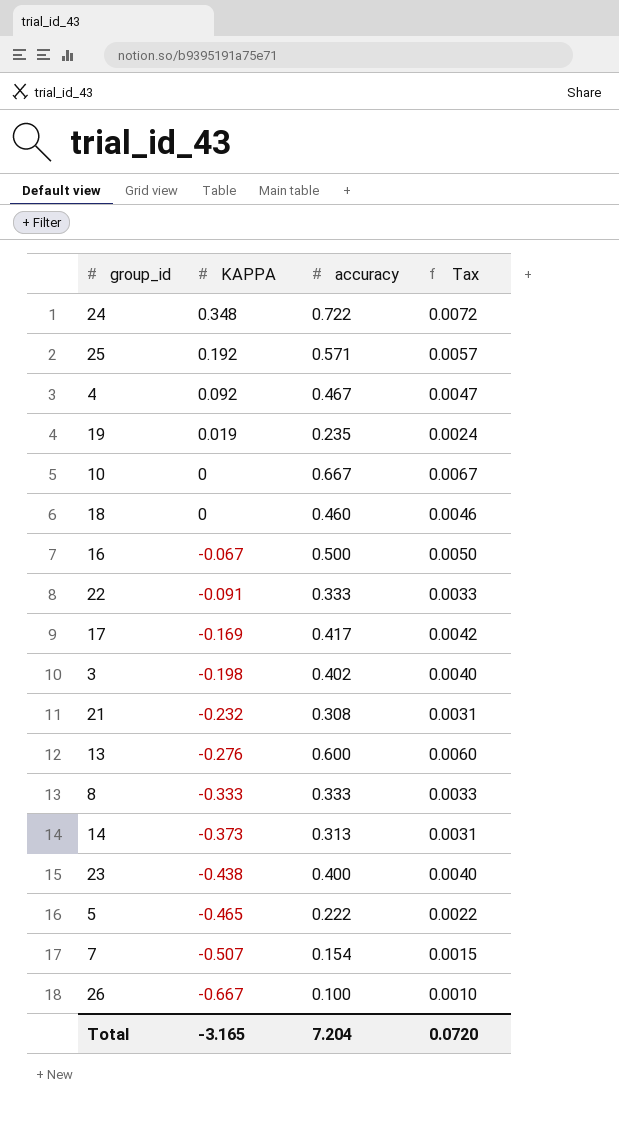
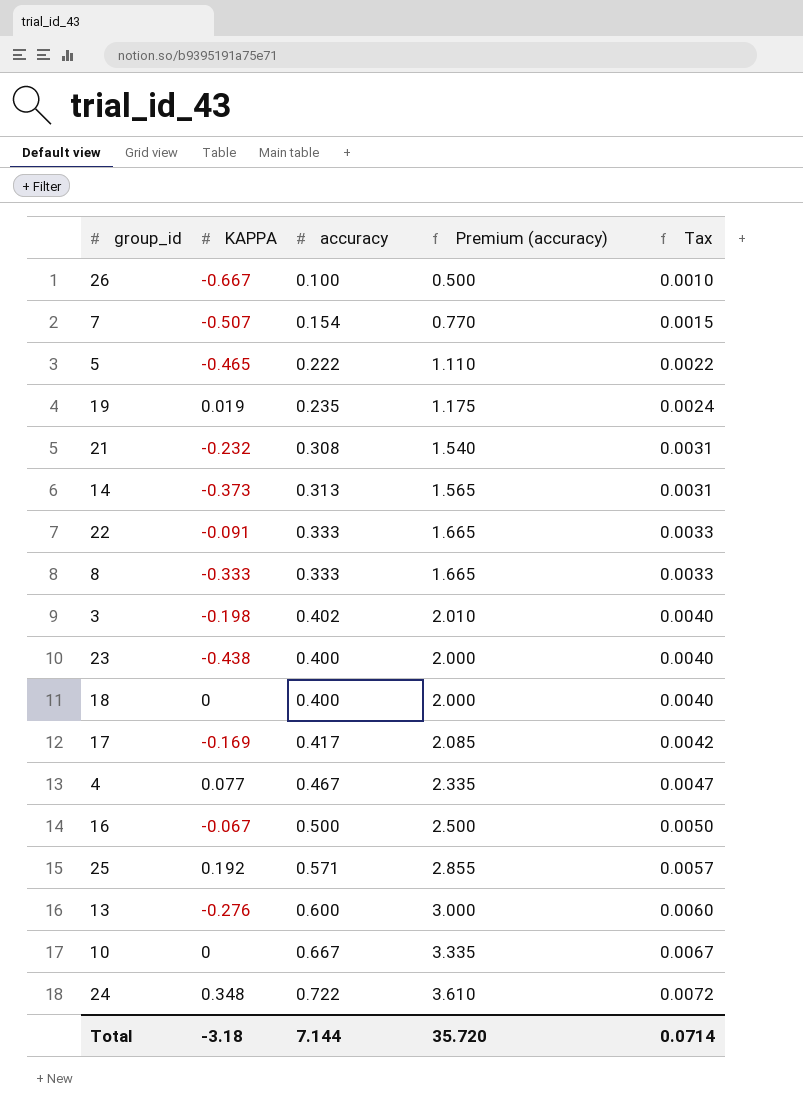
row order: KAPPA descending -> Tax ascending
column Premium (accuracy) | formula: none -> [accuracy] * 5
18 | accuracy: 0.460 -> 0.400
18 | Tax: 0.0046 -> 0.0040
4 | KAPPA: 0.092 -> 0.077
Total | KAPPA: -3.165 -> -3.18
Total | accuracy: 7.204 -> 7.144
Total | Tax: 0.0720 -> 0.0714

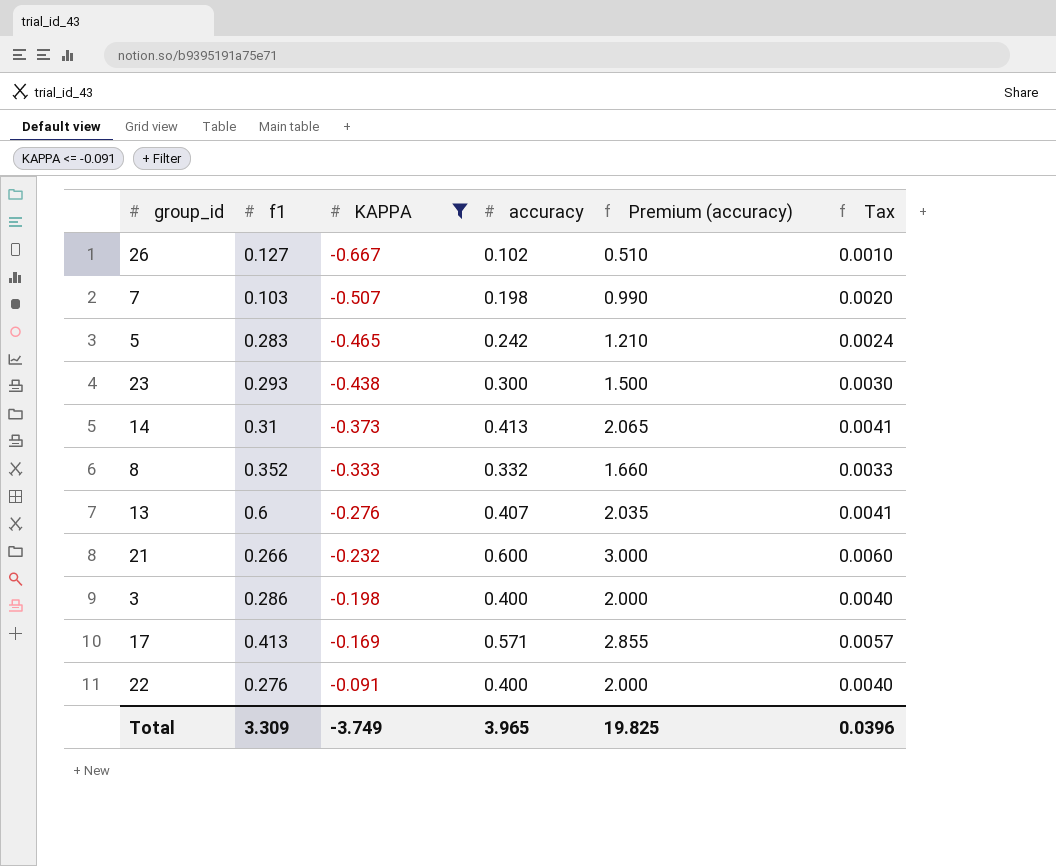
filter: none -> KAPPA <= -0.091
row order: Tax ascending -> KAPPA ascending
column f1 | position: none -> 2
26 | accuracy: 0.100 -> 0.102
26 | Premium (accuracy): 0.500 -> 0.510
7 | accuracy: 0.154 -> 0.198
7 | Premium (accuracy): 0.770 -> 0.990
7 | Tax: 0.0015 -> 0.0020
5 | accuracy: 0.222 -> 0.242
5 | Premium (accuracy): 1.110 -> 1.210
5 | Tax: 0.0022 -> 0.0024
23 | accuracy: 0.400 -> 0.300
23 | Premium (accuracy): 2.000 -> 1.500
23 | Tax: 0.0040 -> 0.0030
14 | accuracy: 0.313 -> 0.413
14 | Premium (accuracy): 1.565 -> 2.065
14 | Tax: 0.0031 -> 0.0041
8 | accuracy: 0.333 -> 0.332
8 | Premium (accuracy): 1.665 -> 1.660
13 | accuracy: 0.600 -> 0.407
13 | Premium (accuracy): 3.000 -> 2.035
13 | Tax: 0.0060 -> 0.0041
21 | accuracy: 0.308 -> 0.600
21 | Premium (accuracy): 1.540 -> 3.000
21 | Tax: 0.0031 -> 0.0060
3 | accuracy: 0.402 -> 0.400
3 | Premium (accuracy): 2.010 -> 2.000
17 | accuracy: 0.417 -> 0.571
17 | Premium (accuracy): 2.085 -> 2.855
17 | Tax: 0.0042 -> 0.0057
22 | accuracy: 0.333 -> 0.400
22 | Premium (accuracy): 1.665 -> 2.000
22 | Tax: 0.0033 -> 0.0040
Total | KAPPA: -3.18 -> -3.749
Total | accuracy: 7.144 -> 3.965
Total | Premium (accuracy): 35.720 -> 19.825
Total | Tax: 0.0714 -> 0.0396

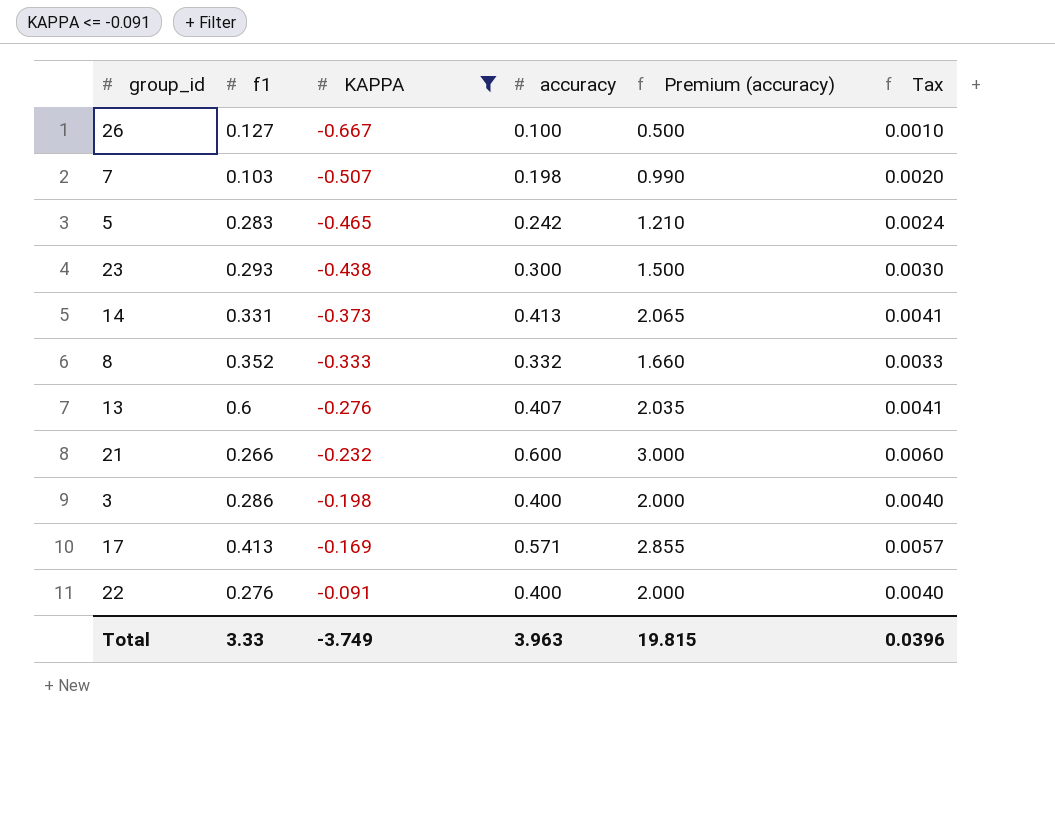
26 | accuracy: 0.102 -> 0.100
26 | Premium (accuracy): 0.510 -> 0.500
14 | f1: 0.31 -> 0.331
Total | f1: 3.309 -> 3.33
Total | accuracy: 3.965 -> 3.963
Total | Premium (accuracy): 19.825 -> 19.815

